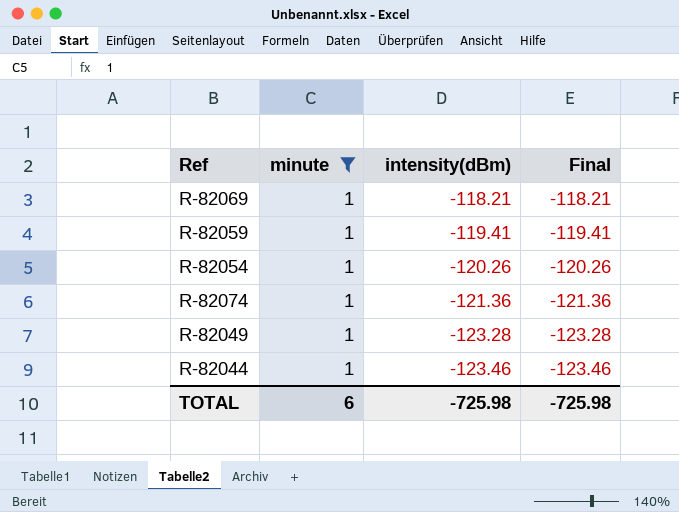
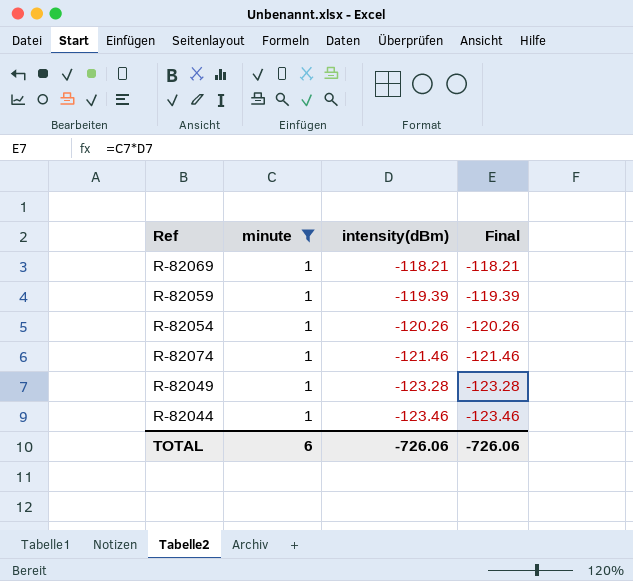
R-82059 | intensity(dBm): -119.41 -> -119.39
R-82059 | Final: -119.41 -> -119.39
R-82074 | intensity(dBm): -121.36 -> -121.46
R-82074 | Final: -121.36 -> -121.46
TOTAL | intensity(dBm): -725.98 -> -726.06
TOTAL | Final: -725.98 -> -726.06

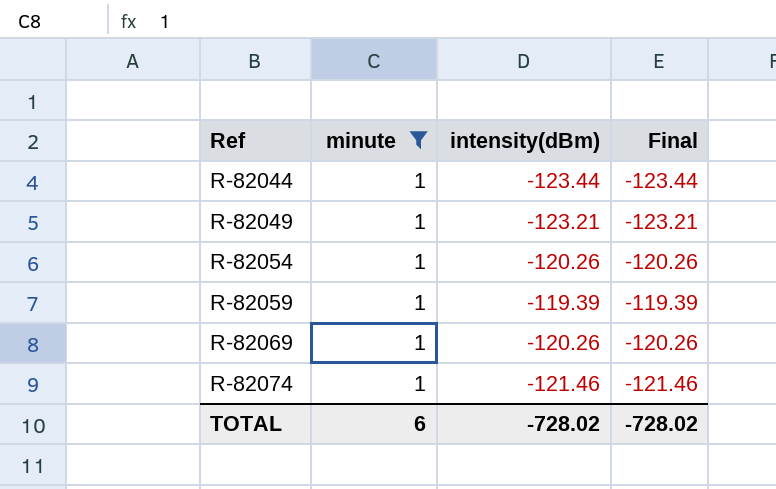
row order: intensity(dBm) descending -> Ref ascending
R-82044 | intensity(dBm): -123.46 -> -123.44
R-82044 | Final: -123.46 -> -123.44
R-82049 | intensity(dBm): -123.28 -> -123.21
R-82049 | Final: -123.28 -> -123.21
R-82069 | intensity(dBm): -118.21 -> -120.26
R-82069 | Final: -118.21 -> -120.26
TOTAL | intensity(dBm): -726.06 -> -728.02
TOTAL | Final: -726.06 -> -728.02

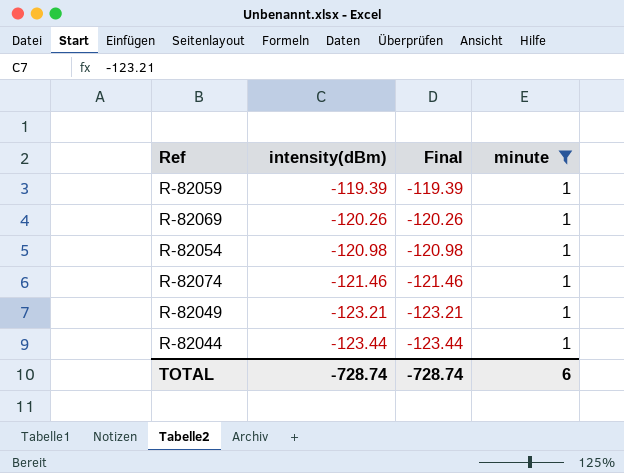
row order: Ref ascending -> intensity(dBm) descending
column minute | position: 2 -> 4
R-82054 | intensity(dBm): -120.26 -> -120.98
R-82054 | Final: -120.26 -> -120.98
TOTAL | intensity(dBm): -728.02 -> -728.74
TOTAL | Final: -728.02 -> -728.74

